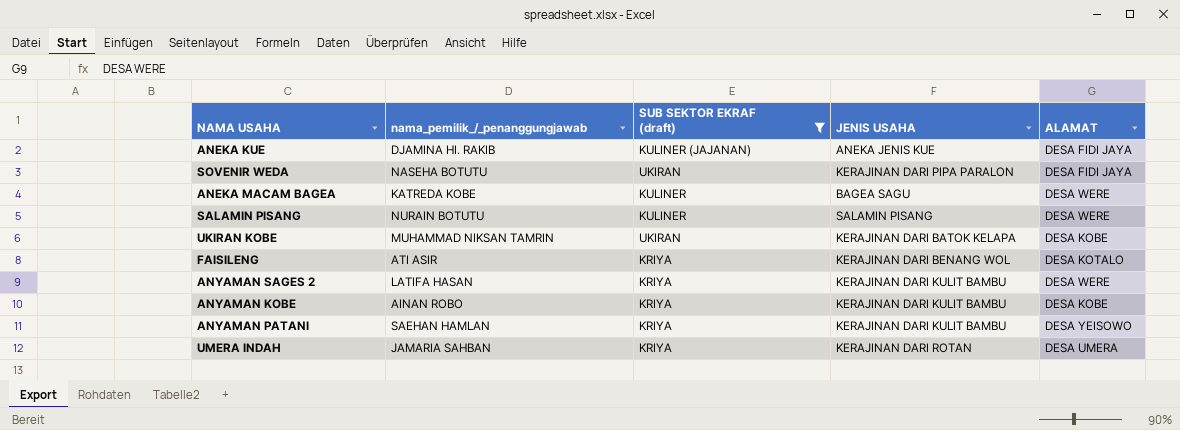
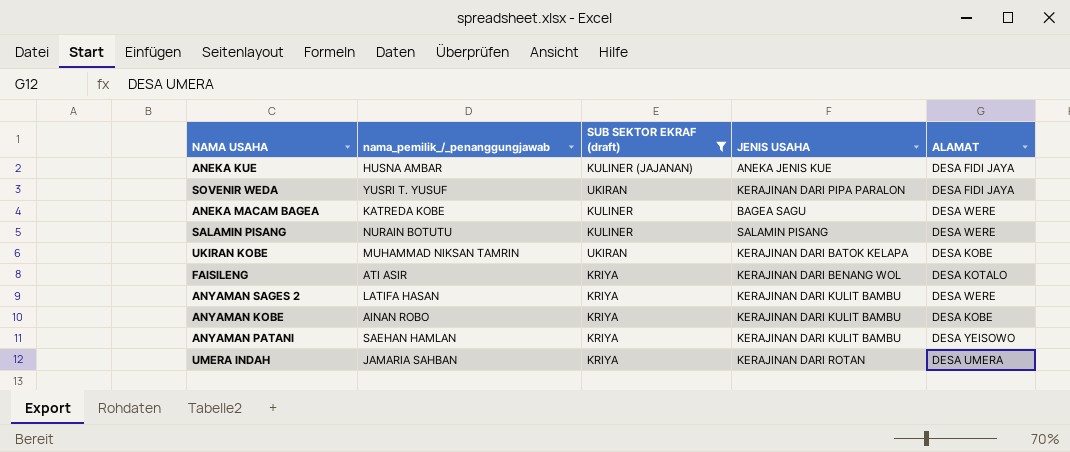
ANEKA KUE | nama_pemilik_/_penanggungjawab: DJAMINA HI. RAKIB -> HUSNA AMBAR
SOVENIR WEDA | nama_pemilik_/_penanggungjawab: NASEHA BOTUTU -> YUSRI T. YUSUF

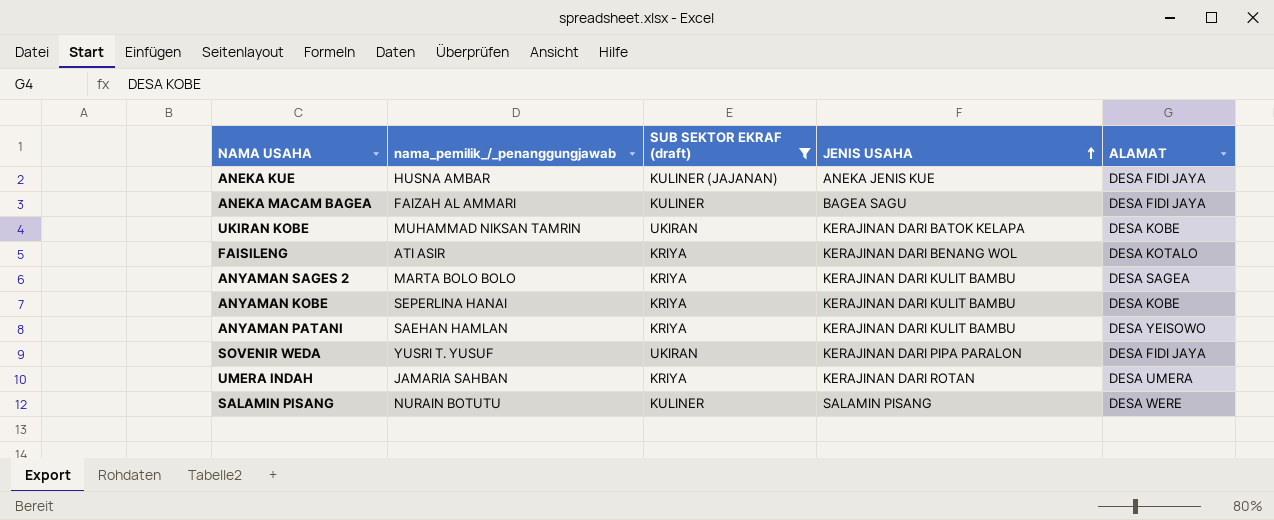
row order: none -> JENIS USAHA ascending
ANEKA MACAM BAGEA | nama_pemilik_/_penanggungjawab: KATREDA KOBE -> FAIZAH AL AMMARI
ANEKA MACAM BAGEA | ALAMAT: DESA WERE -> DESA FIDI JAYA
ANYAMAN SAGES 2 | nama_pemilik_/_penanggungjawab: LATIFA HASAN -> MARTA BOLO BOLO
ANYAMAN SAGES 2 | ALAMAT: DESA WERE -> DESA SAGEA
ANYAMAN KOBE | nama_pemilik_/_penanggungjawab: AINAN ROBO -> SEPERLINA HANAI

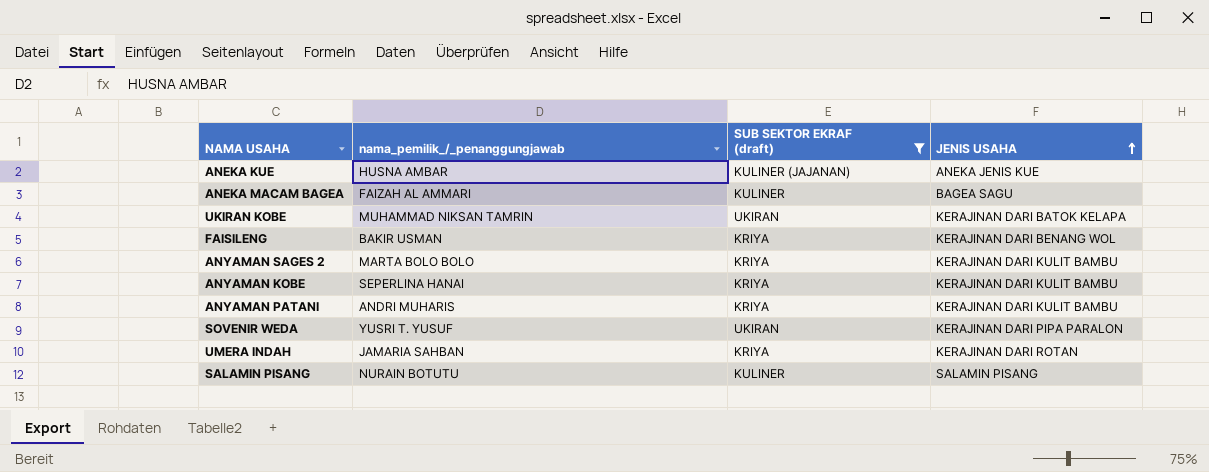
column ALAMAT | position: 5 -> none
FAISILENG | nama_pemilik_/_penanggungjawab: ATI ASIR -> BAKIR USMAN
ANYAMAN PATANI | nama_pemilik_/_penanggungjawab: SAEHAN HAMLAN -> ANDRI MUHARIS

